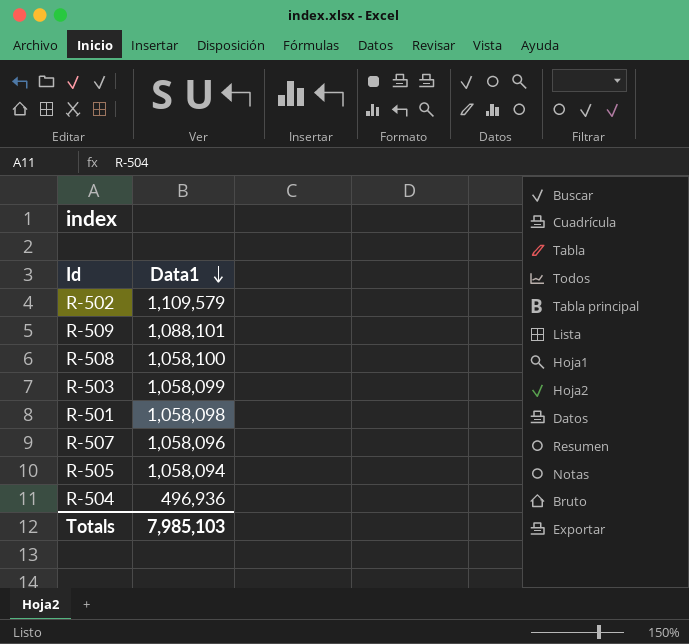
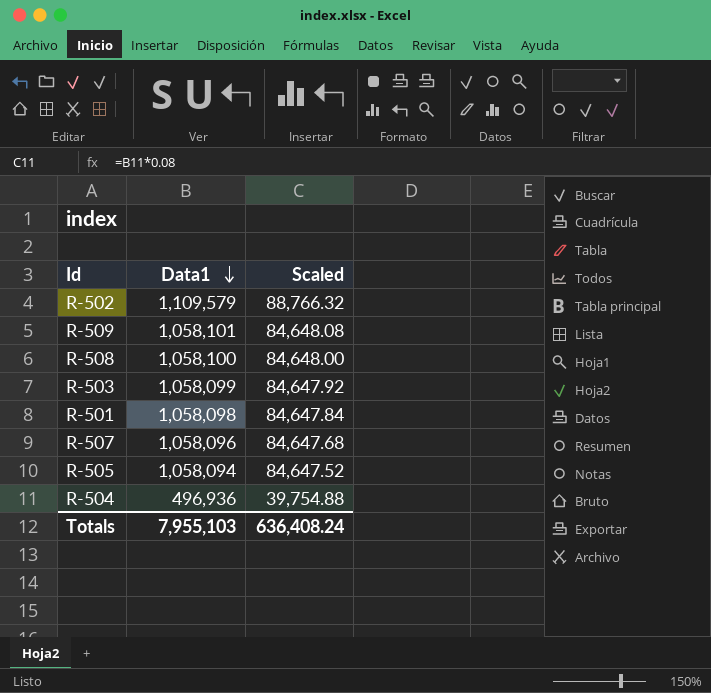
column Scaled | formula: none -> [Data1] * 0.08
R-509 | Data1: 1,088,101 -> 1,058,101
Totals | Data1: 7,985,103 -> 7,955,103

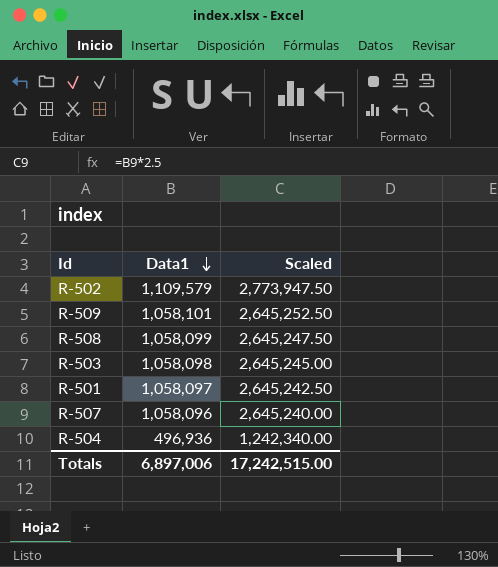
column Scaled | formula: [Data1] * 0.08 -> [Data1] * 2.5
row R-505: 1,058,094 | 84,647.52 -> none
R-508 | Data1: 1,058,100 -> 1,058,099
R-503 | Data1: 1,058,099 -> 1,058,098
R-501 | Data1: 1,058,098 -> 1,058,097
Totals | Data1: 7,955,103 -> 6,897,006
Totals | Scaled: 636,408.24 -> 17,242,515.00

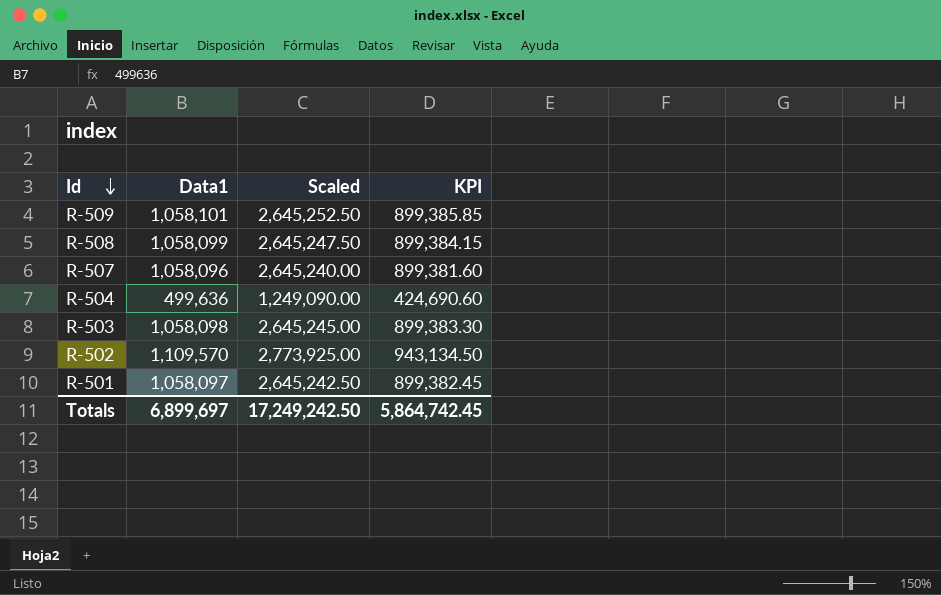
row order: Data1 descending -> Id descending
column KPI | formula: none -> [Data1] * 0.85
R-504 | Data1: 496,936 -> 499,636
R-504 | Scaled: 1,242,340.00 -> 1,249,090.00
R-502 | Data1: 1,109,579 -> 1,109,570
R-502 | Scaled: 2,773,947.50 -> 2,773,925.00
Totals | Data1: 6,897,006 -> 6,899,697
Totals | Scaled: 17,242,515.00 -> 17,249,242.50

